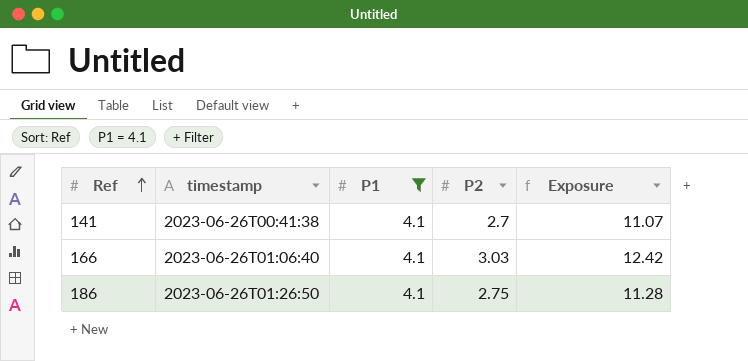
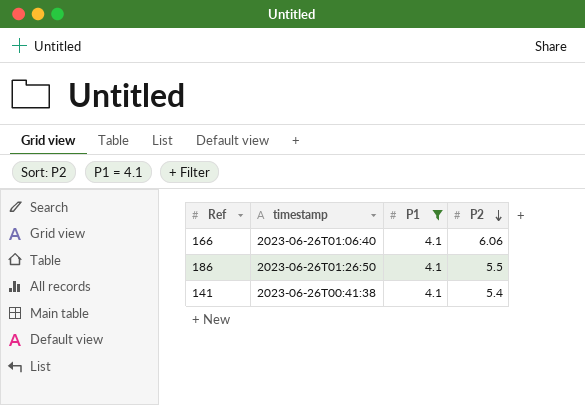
row order: Ref ascending -> P2 descending
column Exposure | formula: [P1] * [P2] -> none
166 | P2: 3.03 -> 6.06
186 | P2: 2.75 -> 5.5
141 | P2: 2.7 -> 5.4

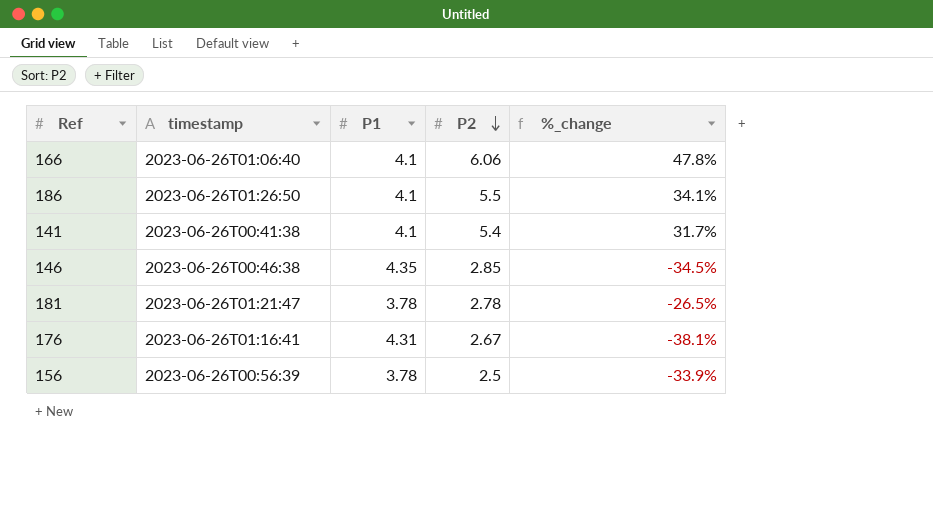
filter: P1 = 4.1 -> none
column %_change | formula: none -> ([P2] - [P1]) / [P1]

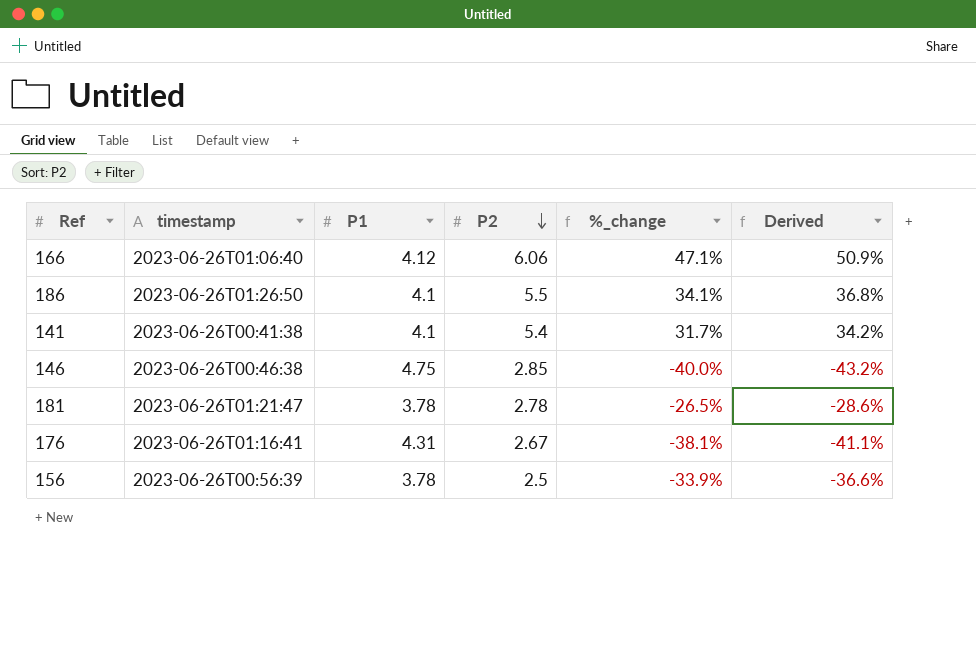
column Derived | formula: none -> [%_change] * 1.08
166 | P1: 4.1 -> 4.12
166 | %_change: 47.8% -> 47.1%
146 | P1: 4.35 -> 4.75
146 | %_change: -34.5% -> -40.0%

